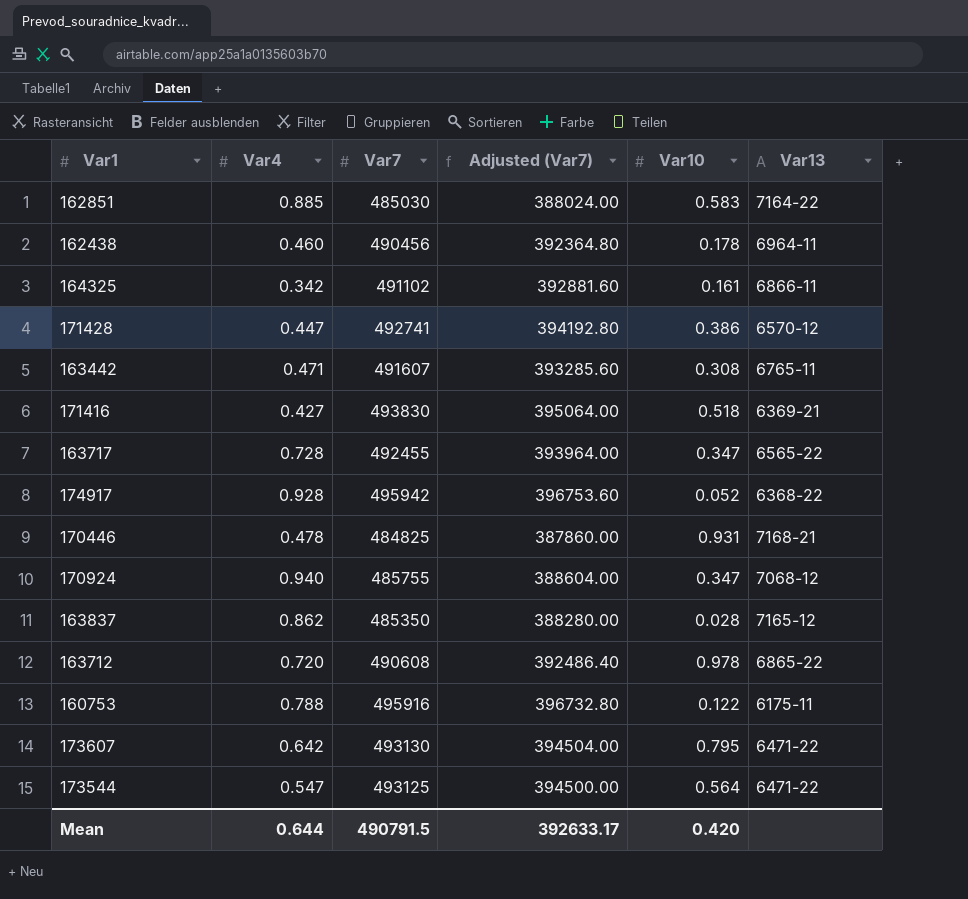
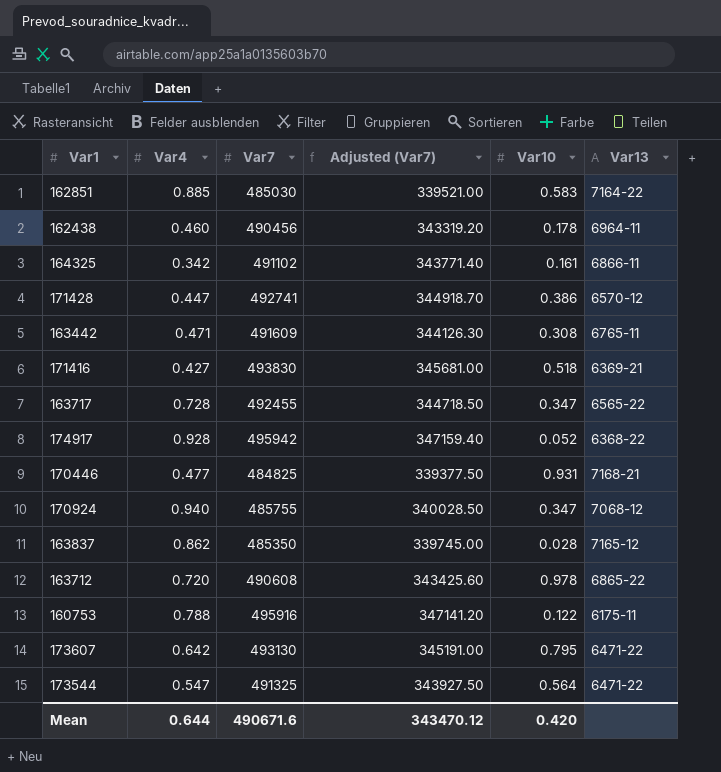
column Adjusted (Var7) | formula: [Var7] * 0.8 -> [Var7] * 0.7
163442 | Var7: 491607 -> 491609
170446 | Var4: 0.478 -> 0.477
173544 | Var7: 493125 -> 491325
Mean | Var7: 490791.5 -> 490671.6
Mean | Adjusted (Var7): 392633.17 -> 343470.12

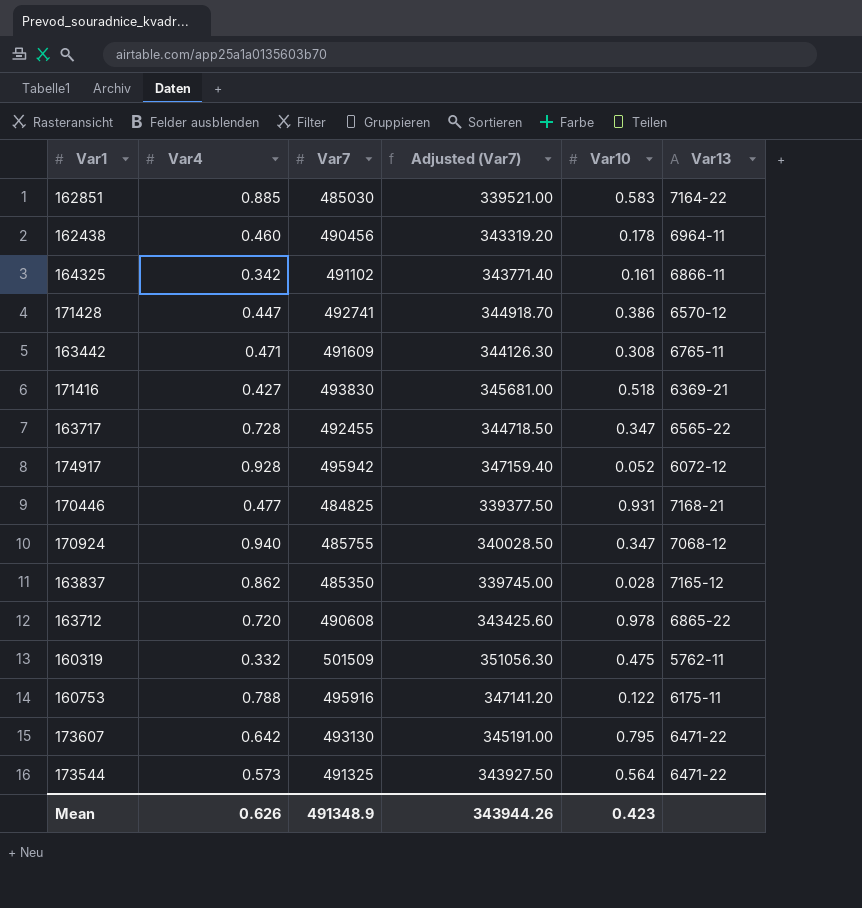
174917 | Var13: 6368-22 -> 6072-12
row 160319: none -> 0.332 | 501509 | 351056.30 | 0.475 | 5762-11
173544 | Var4: 0.547 -> 0.573
Mean | Var4: 0.644 -> 0.626
Mean | Var7: 490671.6 -> 491348.9
Mean | Adjusted (Var7): 343470.12 -> 343944.26
Mean | Var10: 0.420 -> 0.423

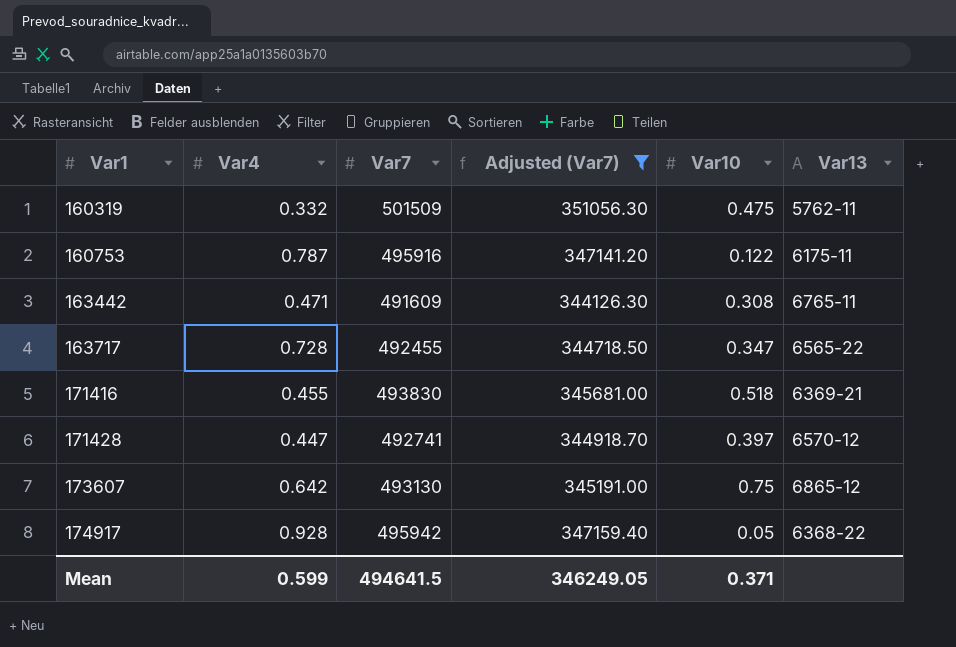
filter: none -> Adjusted (Var7) >= 344126.30
row order: none -> Var1 ascending
160753 | Var4: 0.788 -> 0.787
171416 | Var4: 0.427 -> 0.455
171428 | Var10: 0.386 -> 0.397
173607 | Var10: 0.795 -> 0.75
173607 | Var13: 6471-22 -> 6865-12
174917 | Var10: 0.052 -> 0.05
174917 | Var13: 6072-12 -> 6368-22
Mean | Var4: 0.626 -> 0.599
Mean | Var7: 491348.9 -> 494641.5
Mean | Adjusted (Var7): 343944.26 -> 346249.05
Mean | Var10: 0.423 -> 0.371

